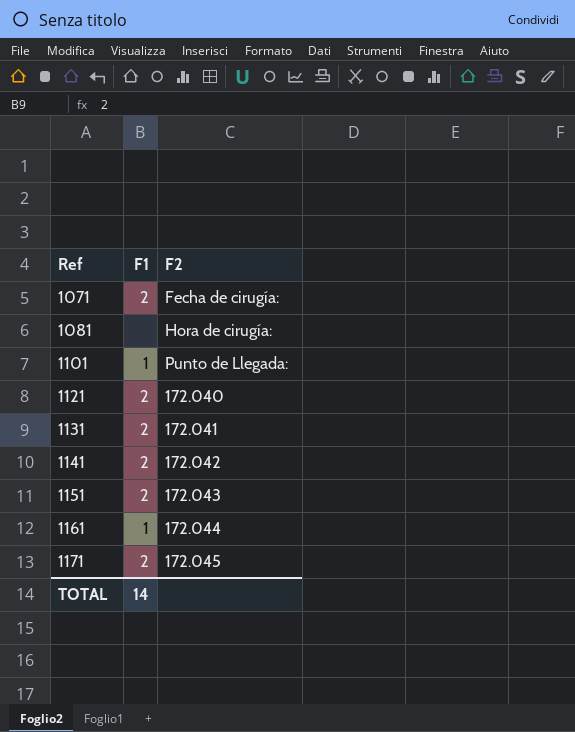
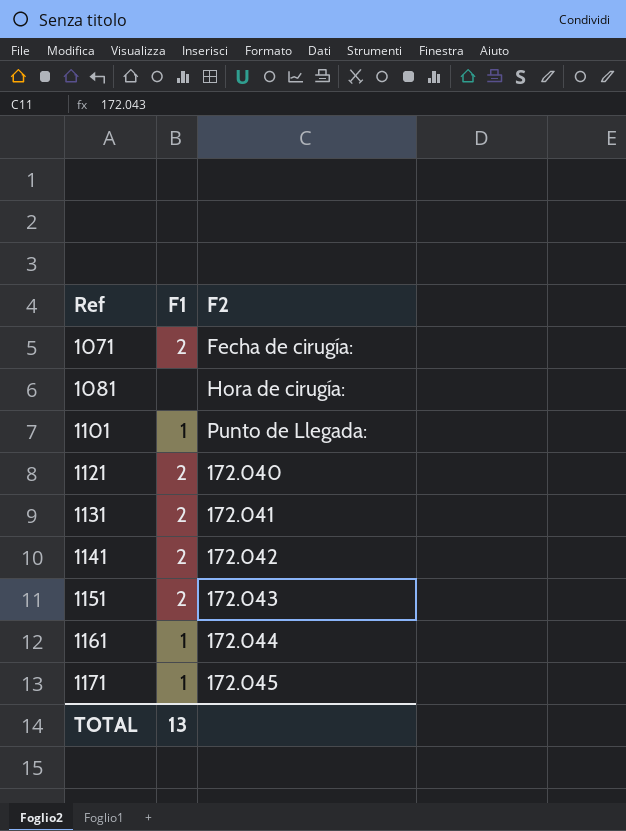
1171 | F1: 2 -> 1
TOTAL | F1: 14 -> 13

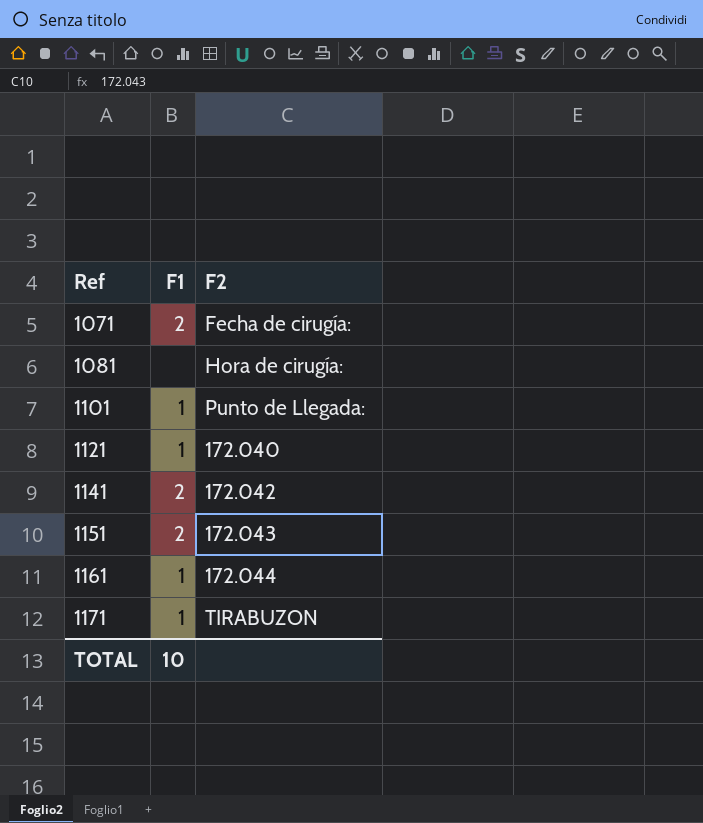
row 1131: 2 | 172.041 -> none
1121 | F1: 2 -> 1
1171 | F2: 172.045 -> TIRABUZON
TOTAL | F1: 13 -> 10

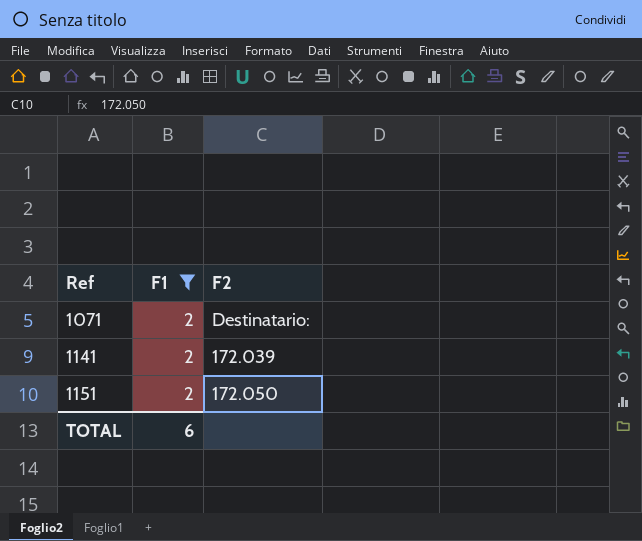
filter: none -> F1 = 2
1071 | F2: Fecha de cirugía: -> Destinatario:
1141 | F2: 172.042 -> 172.039
1151 | F2: 172.043 -> 172.050
TOTAL | F1: 10 -> 6

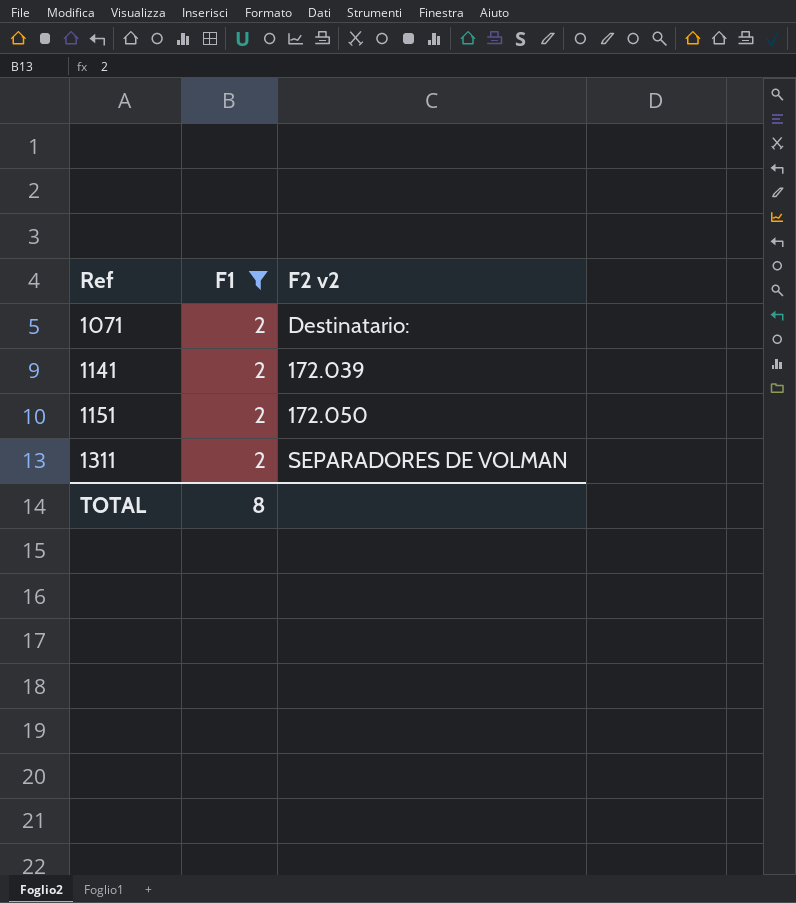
column name: F2 -> F2 v2
row 1311: none -> 2 | SEPARADORES DE VOLMAN
TOTAL | F1: 6 -> 8

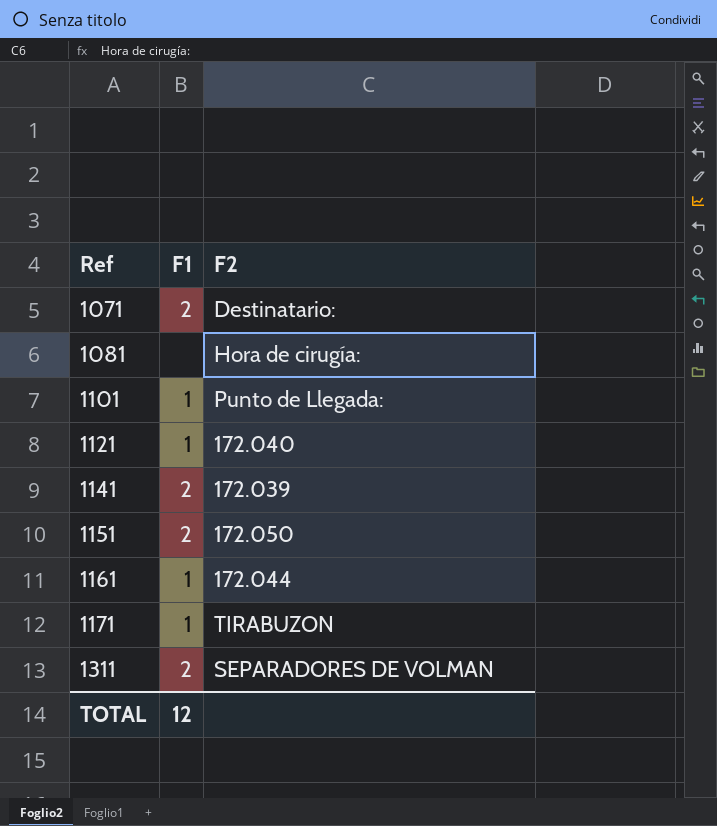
filter: F1 = 2 -> none
column name: F2 v2 -> F2
TOTAL | F1: 8 -> 12

